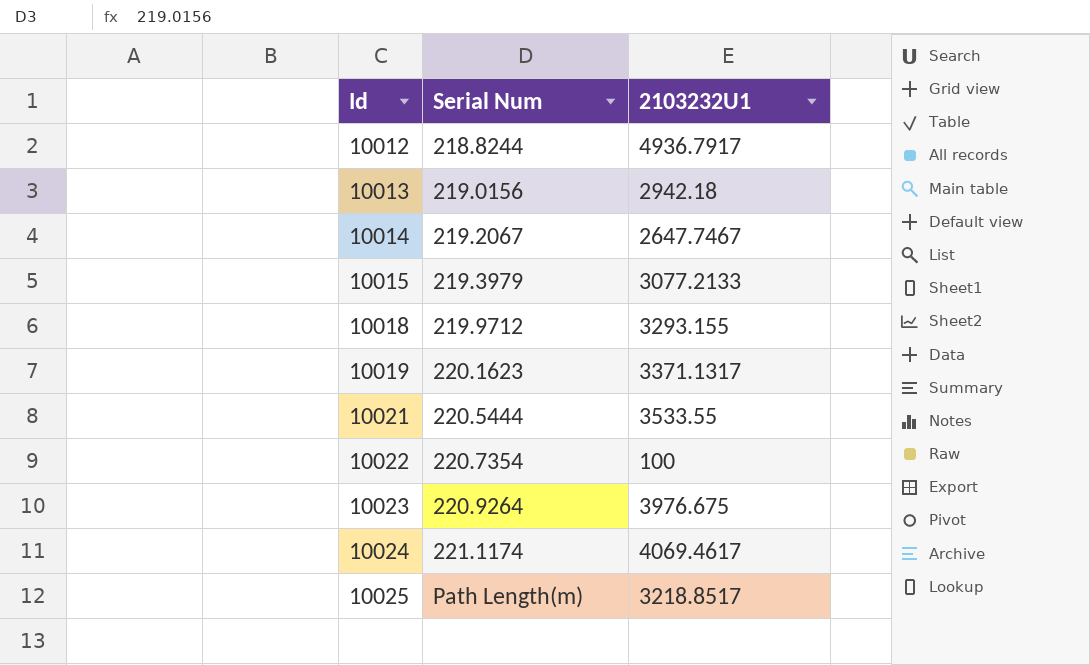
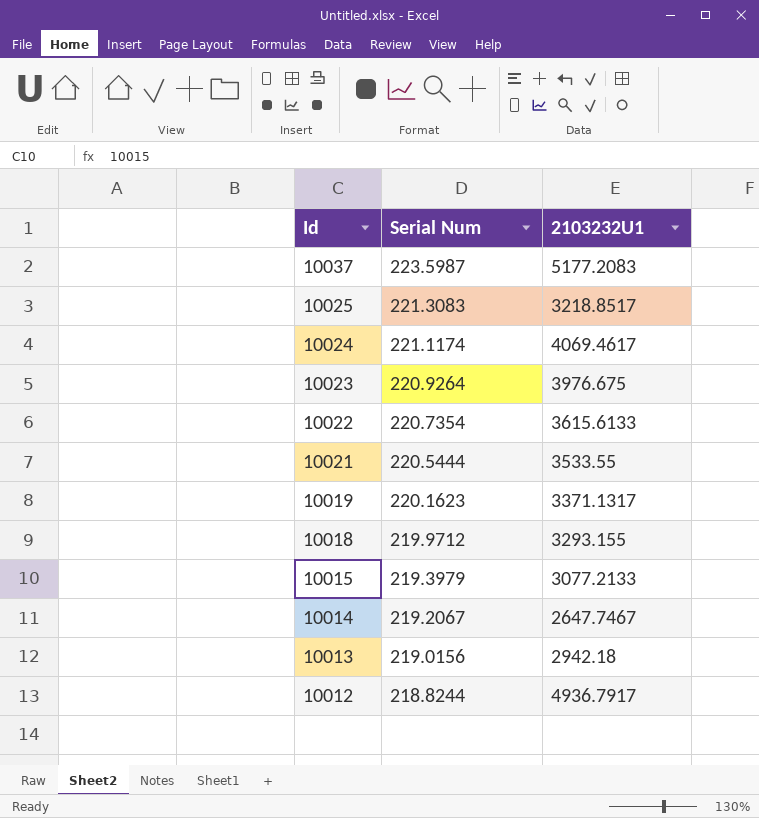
row order: Id ascending -> Id descending
row 10037: none -> 223.5987 | 5177.2083
10025 | Serial Num: Path Length(m) -> 221.3083
10022 | 2103232U1: 100 -> 3615.6133

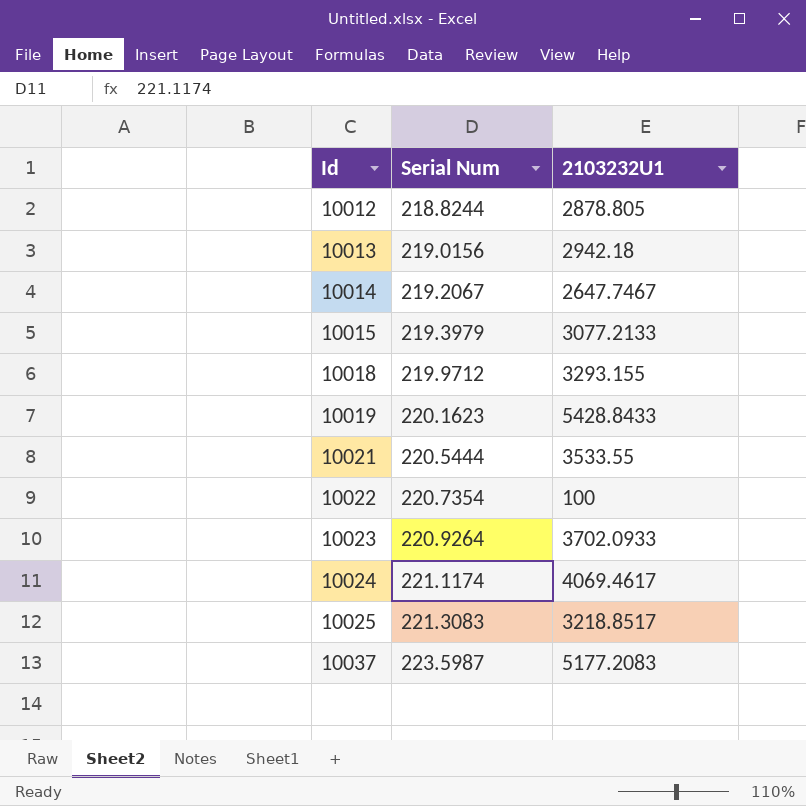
row order: Id descending -> Id ascending
10012 | 2103232U1: 4936.7917 -> 2878.805
10019 | 2103232U1: 3371.1317 -> 5428.8433
10022 | 2103232U1: 3615.6133 -> 100
10023 | 2103232U1: 3976.675 -> 3702.0933

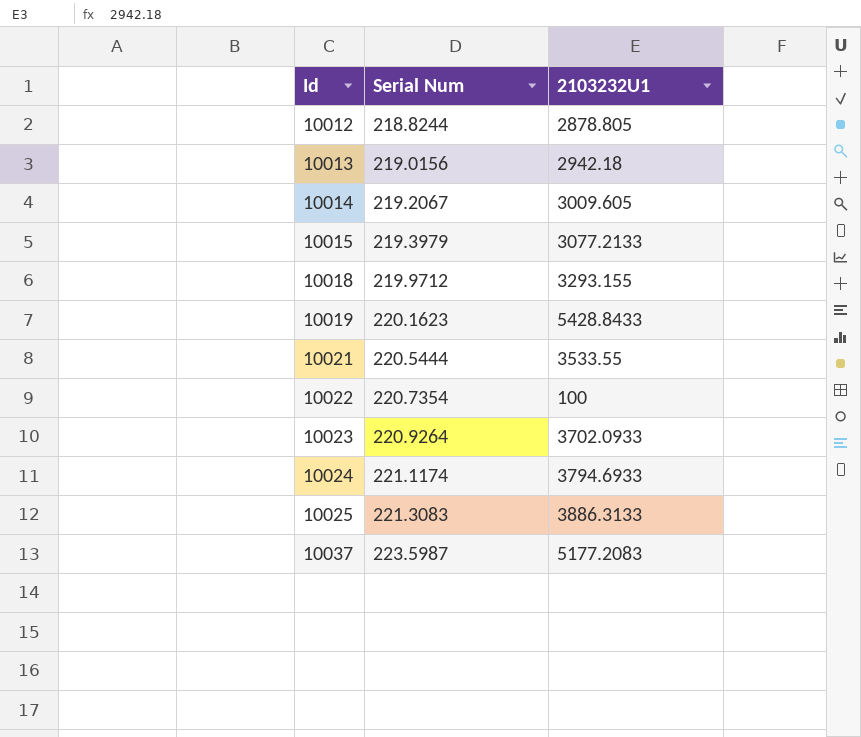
10014 | 2103232U1: 2647.7467 -> 3009.605
10024 | 2103232U1: 4069.4617 -> 3794.6933
10025 | 2103232U1: 3218.8517 -> 3886.3133

